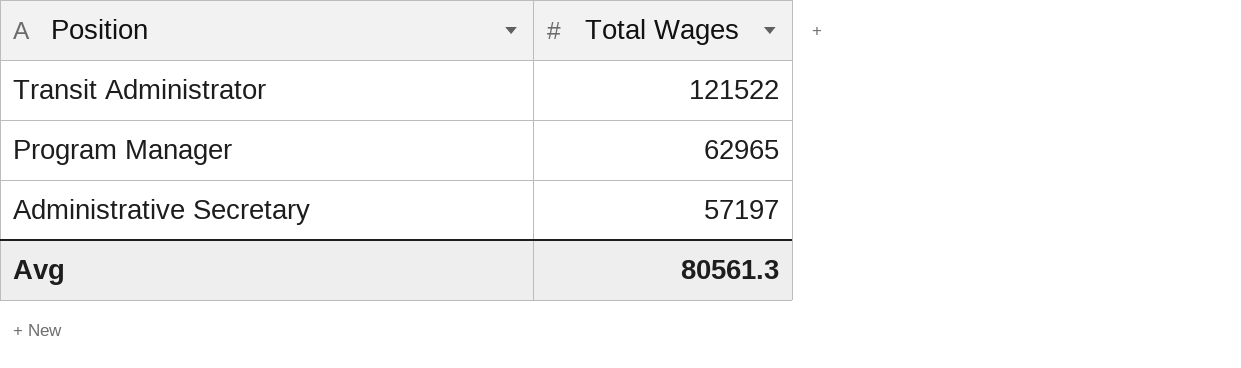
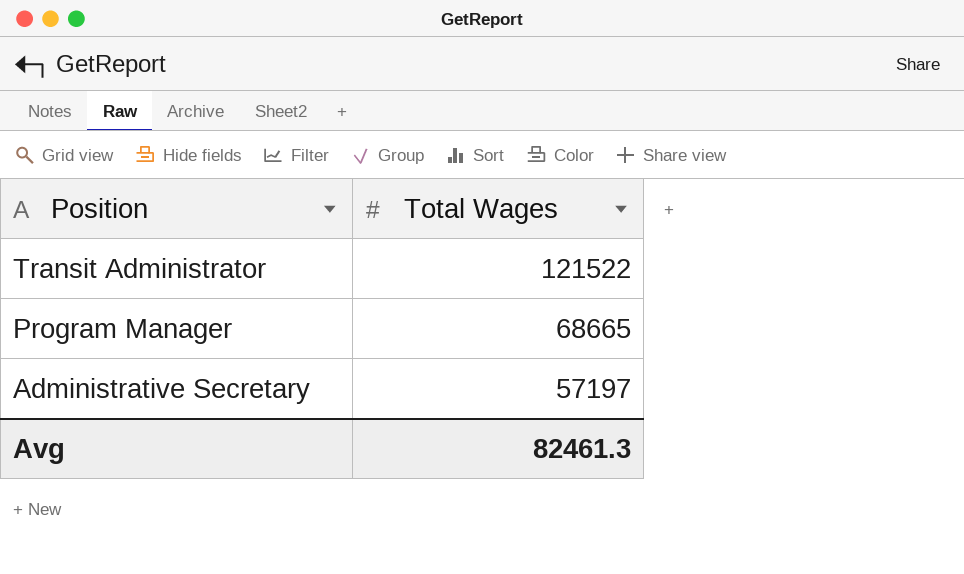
Program Manager | Total Wages: 62965 -> 68665
Avg | Total Wages: 80561.3 -> 82461.3

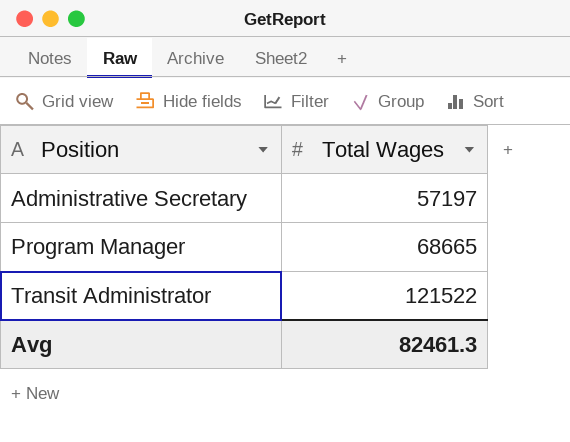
row order: Position descending -> Position ascending

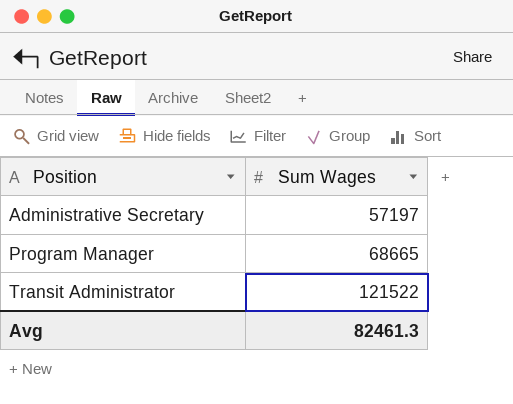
column name: Total Wages -> Sum Wages

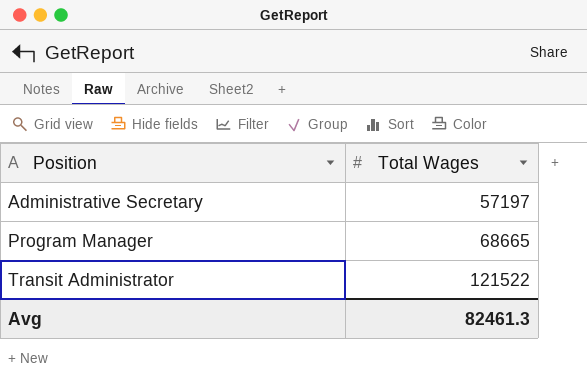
column name: Sum Wages -> Total Wages

